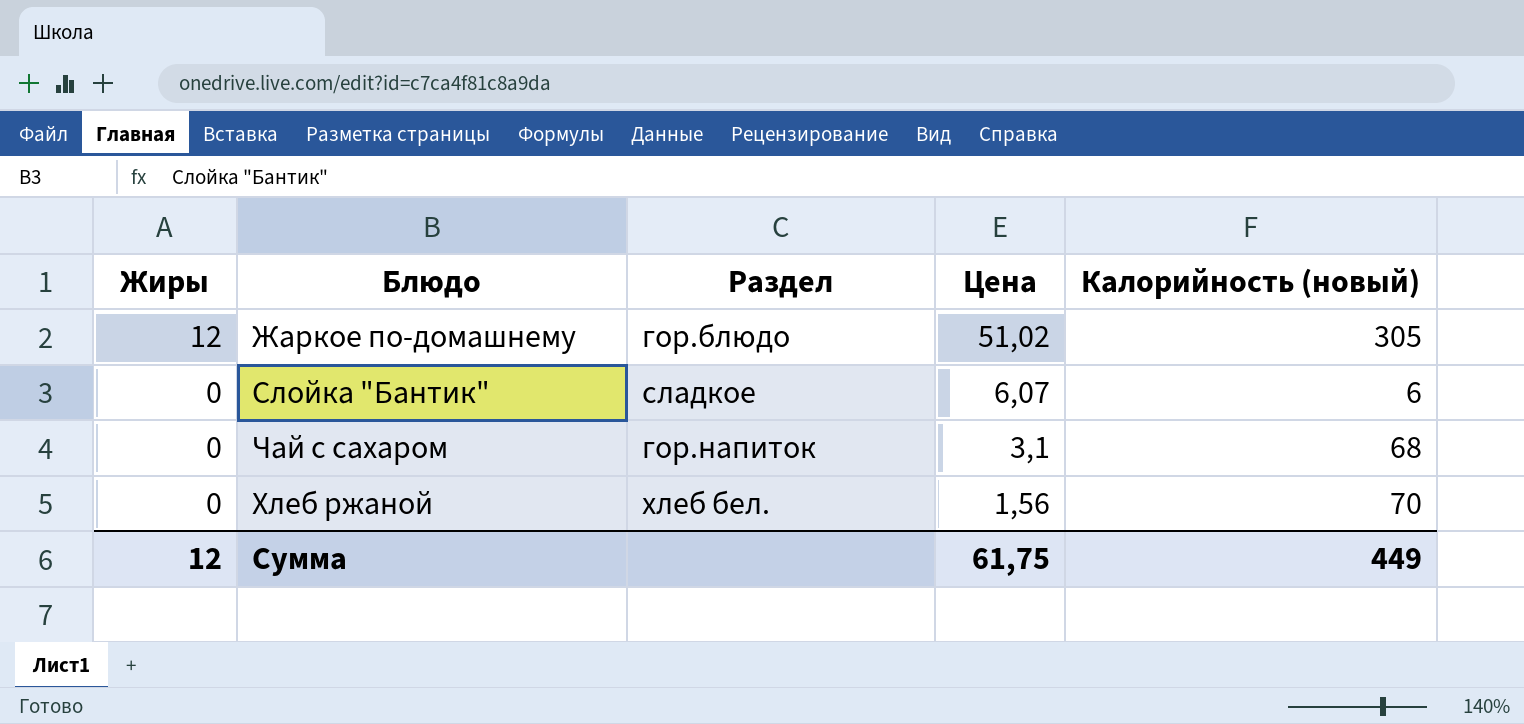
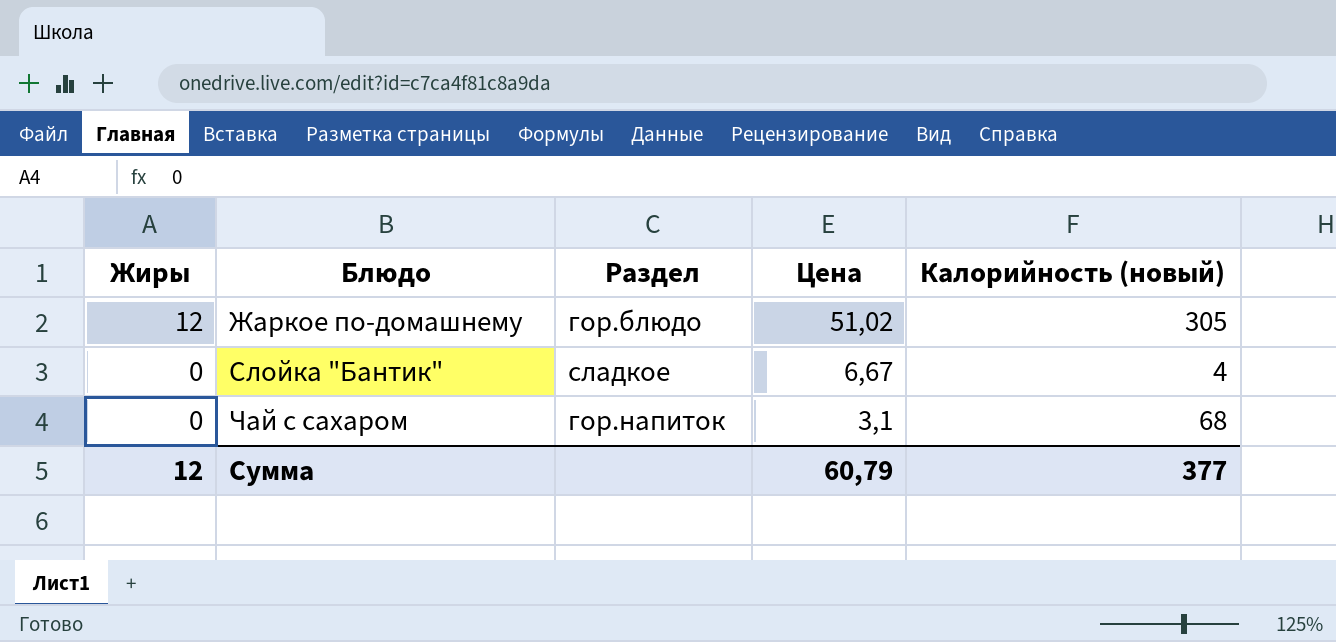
row Хлеб ржаной: 0 | хлеб бел. | 1,56 | 70 -> none
Слойка "Бантик" | Цена: 6,07 -> 6,67
Слойка "Бантик" | Калорийность (новый): 6 -> 4
Сумма | Цена: 61,75 -> 60,79
Сумма | Калорийность (новый): 449 -> 377

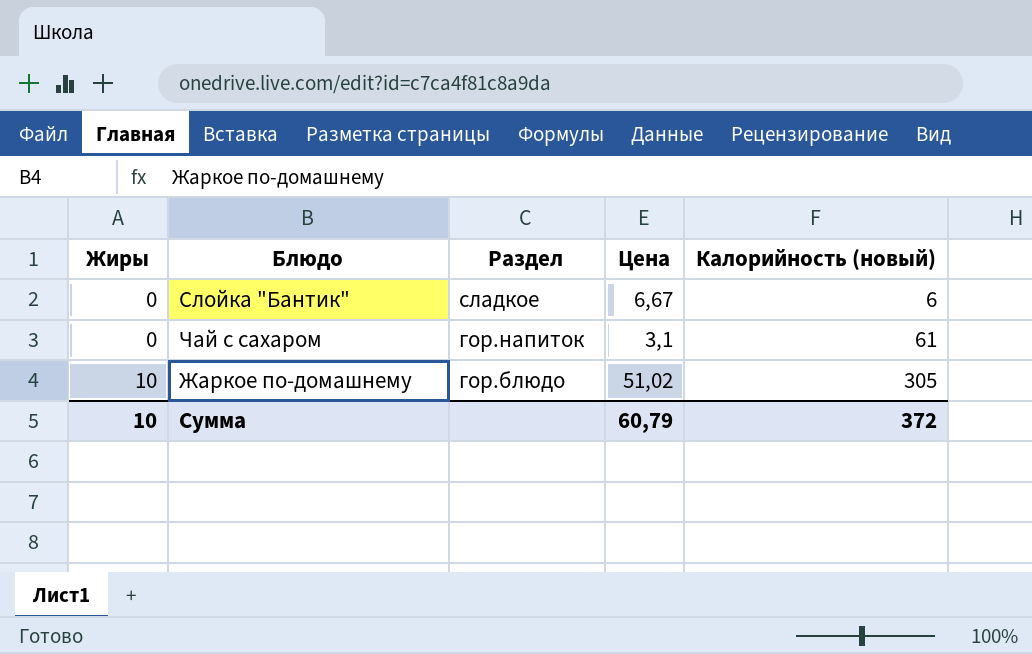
row order: Жиры descending -> Жиры ascending
Слойка "Бантик" | Калорийность (новый): 4 -> 6
Чай с сахаром | Калорийность (новый): 68 -> 61
Жаркое по-домашнему | Жиры: 12 -> 10
Сумма | Жиры: 12 -> 10
Сумма | Калорийность (новый): 377 -> 372

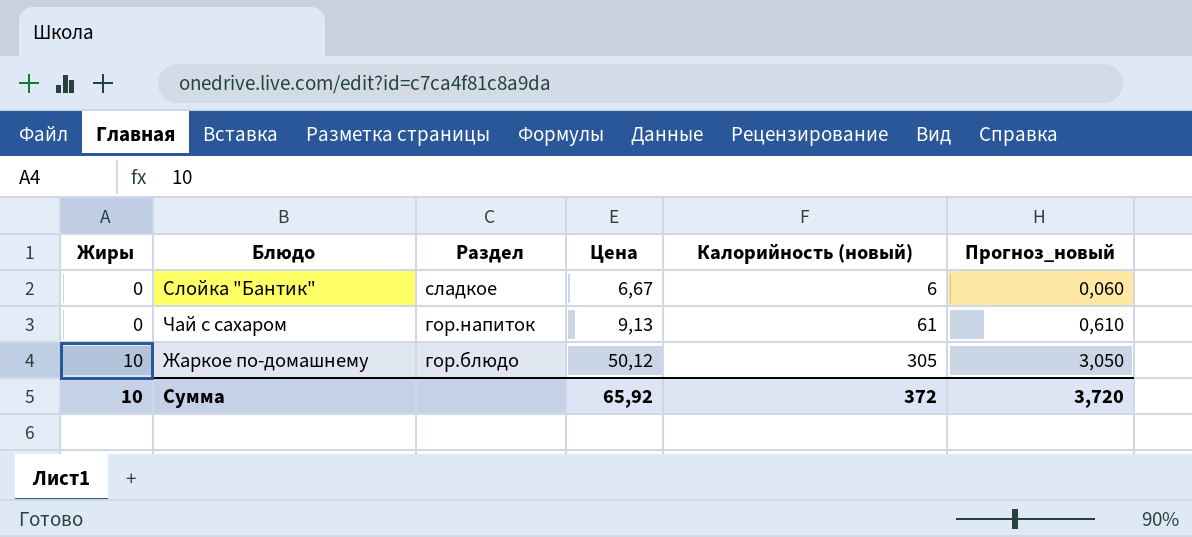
column Прогноз_новый | formula: none -> [Калорийность (новый)] * 0,01
Чай с сахаром | Цена: 3,1 -> 9,13
Жаркое по-домашнему | Цена: 51,02 -> 50,12
Сумма | Цена: 60,79 -> 65,92

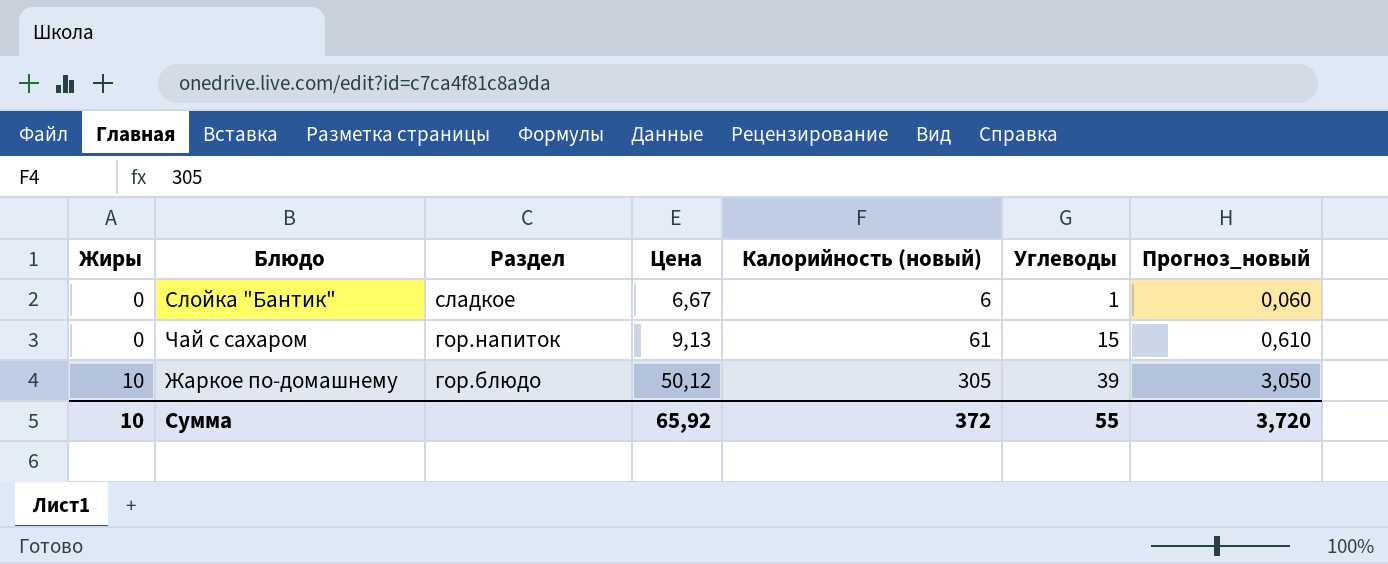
column Углеводы | position: none -> 6

